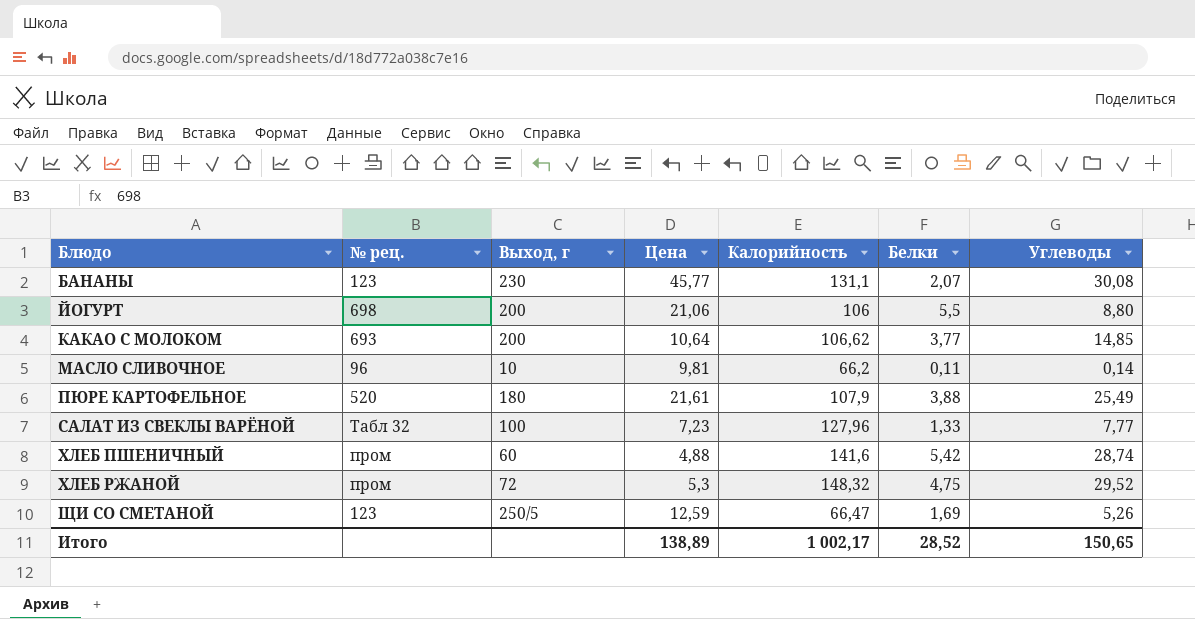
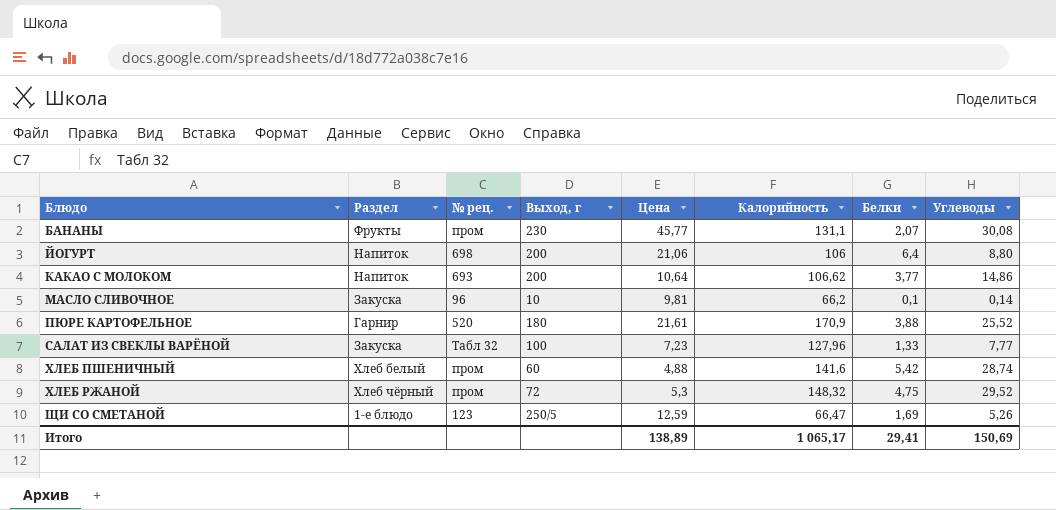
column Раздел | position: none -> 2
БАНАНЫ | № рец.: 123 -> пром
ЙОГУРТ | Белки: 5,5 -> 6,4
КАКАО С МОЛОКОМ | Углеводы: 14,85 -> 14,86
МАСЛО СЛИВОЧНОЕ | Белки: 0,11 -> 0,1
ПЮРЕ КАРТОФЕЛЬНОЕ | Калорийность: 107,9 -> 170,9
ПЮРЕ КАРТОФЕЛЬНОЕ | Углеводы: 25,49 -> 25,52
Итого | Калорийность: 1 002,17 -> 1 065,17
Итого | Белки: 28,52 -> 29,41
Итого | Углеводы: 150,65 -> 150,69

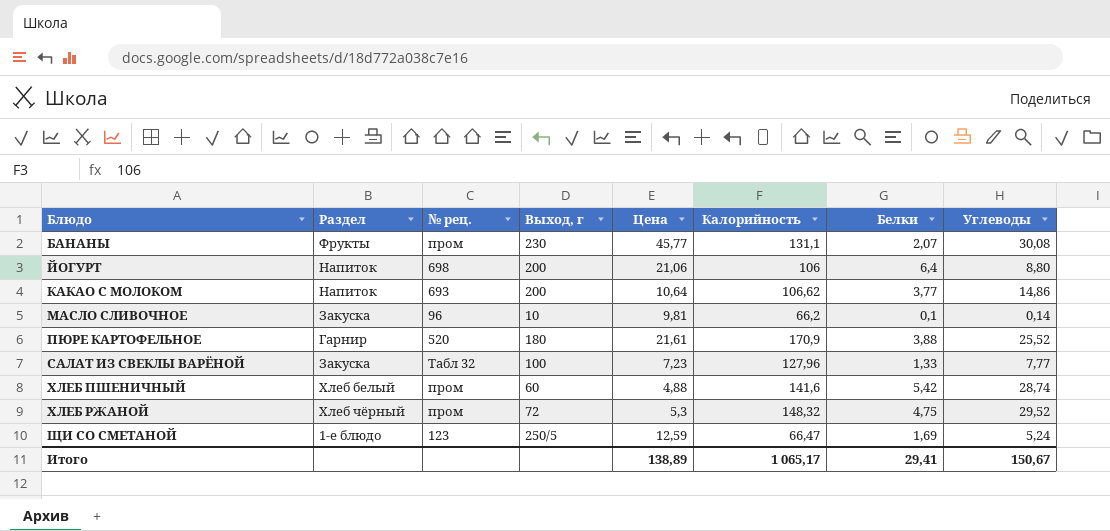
ЩИ СО СМЕТАНОЙ | Углеводы: 5,26 -> 5,24
Итого | Углеводы: 150,69 -> 150,67

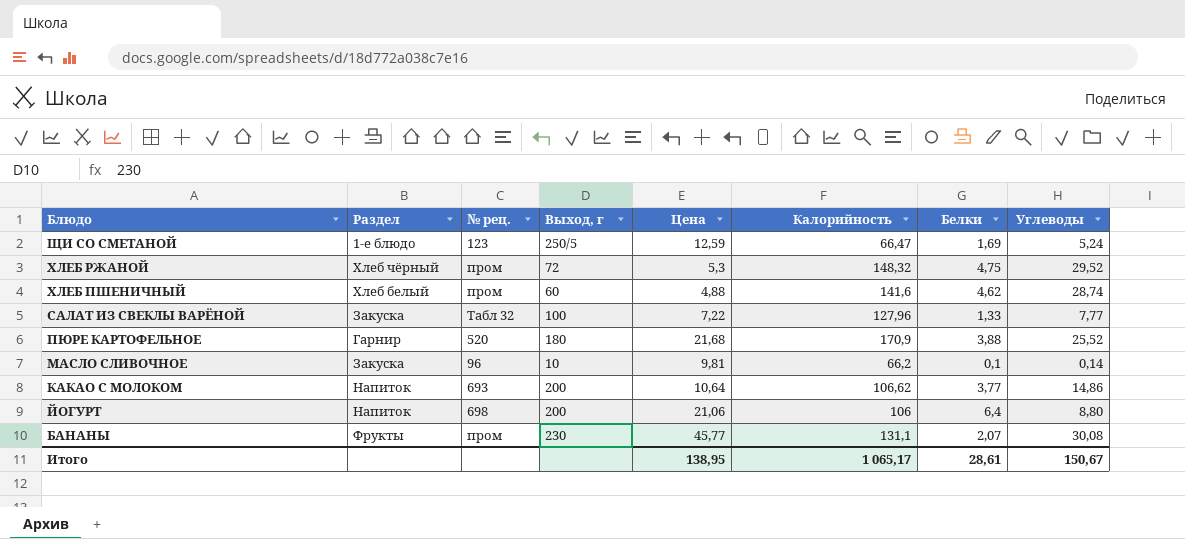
row order: Блюдо ascending -> Блюдо descending
ХЛЕБ ПШЕНИЧНЫЙ | Белки: 5,42 -> 4,62
САЛАТ ИЗ СВЕКЛЫ ВАРЁНОЙ | Цена: 7,23 -> 7,22
ПЮРЕ КАРТОФЕЛЬНОЕ | Цена: 21,61 -> 21,68
Итого | Цена: 138,89 -> 138,95
Итого | Белки: 29,41 -> 28,61

